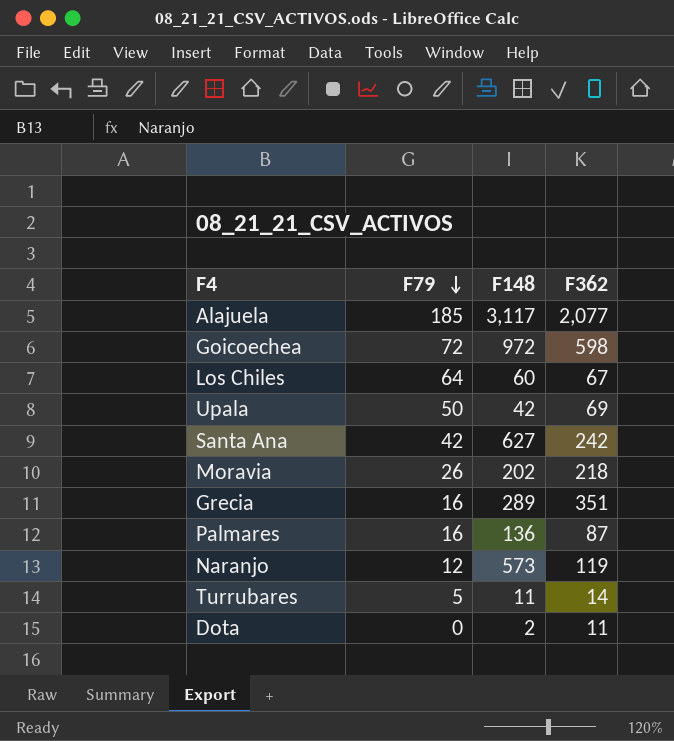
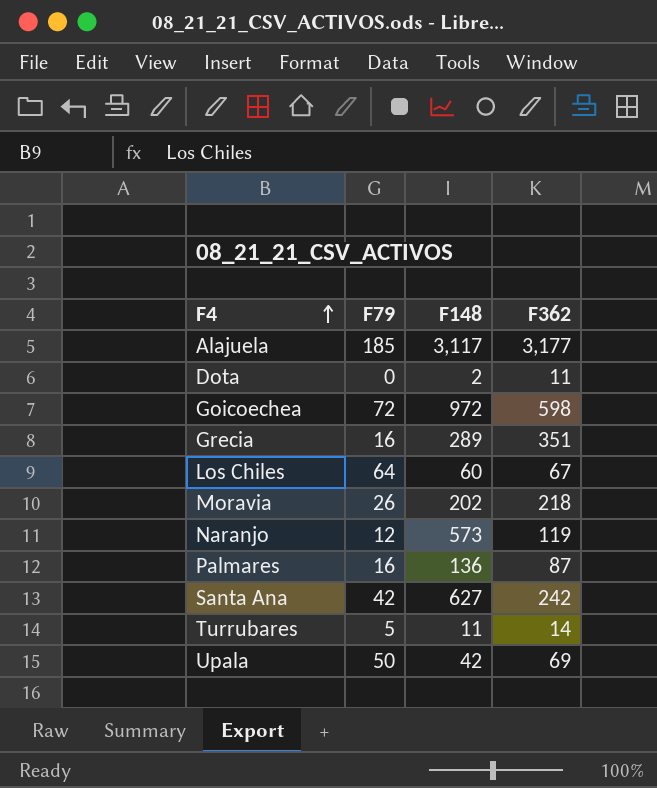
row order: F79 descending -> F4 ascending
Alajuela | F362: 2,077 -> 3,177

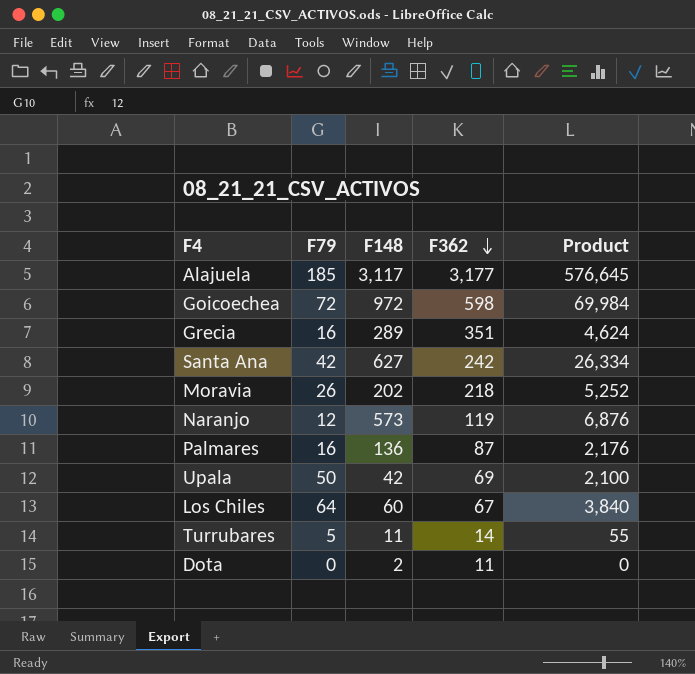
row order: F4 ascending -> F362 descending
column Product | formula: none -> [F79] * [F148]

